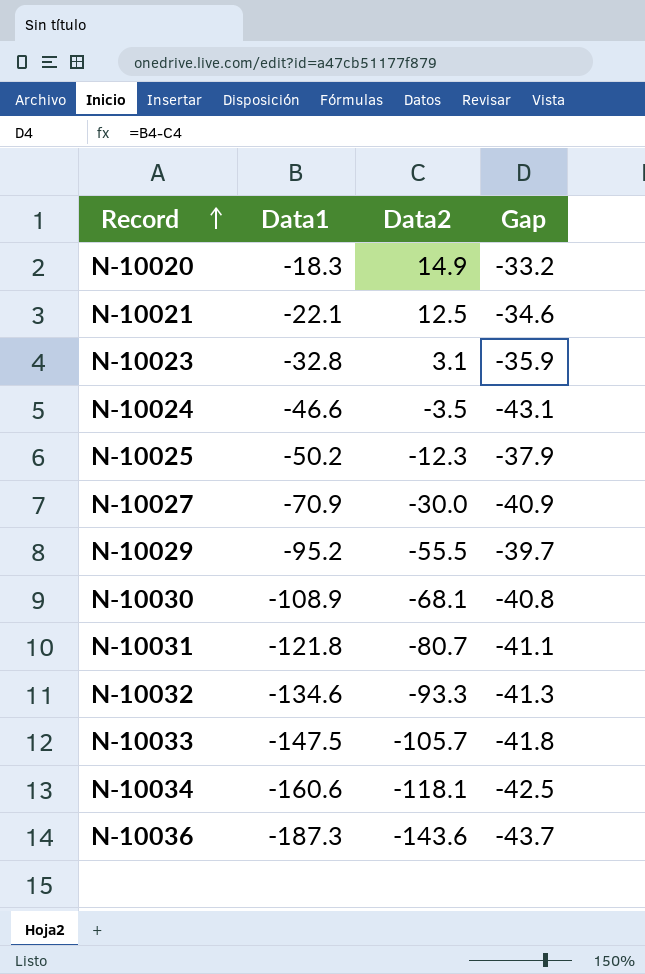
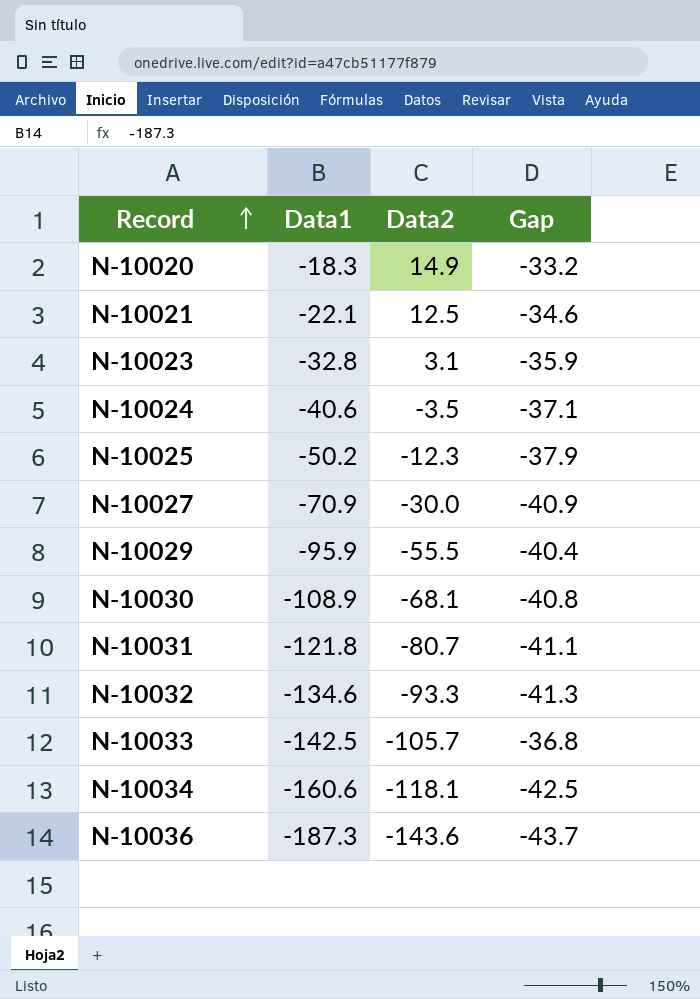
N-10024 | Data1: -46.6 -> -40.6
N-10024 | Gap: -43.1 -> -37.1
N-10029 | Data1: -95.2 -> -95.9
N-10029 | Gap: -39.7 -> -40.4
N-10033 | Data1: -147.5 -> -142.5
N-10033 | Gap: -41.8 -> -36.8

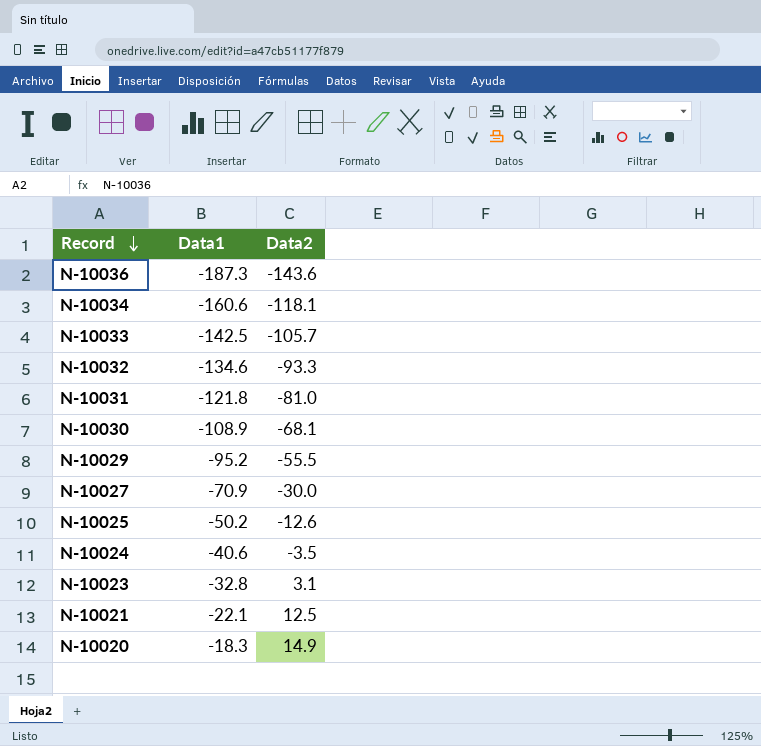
row order: Record ascending -> Record descending
column Gap | formula: [Data1] - [Data2] -> none
N-10031 | Data2: -80.7 -> -81.0
N-10029 | Data1: -95.9 -> -95.2
N-10025 | Data2: -12.3 -> -12.6

